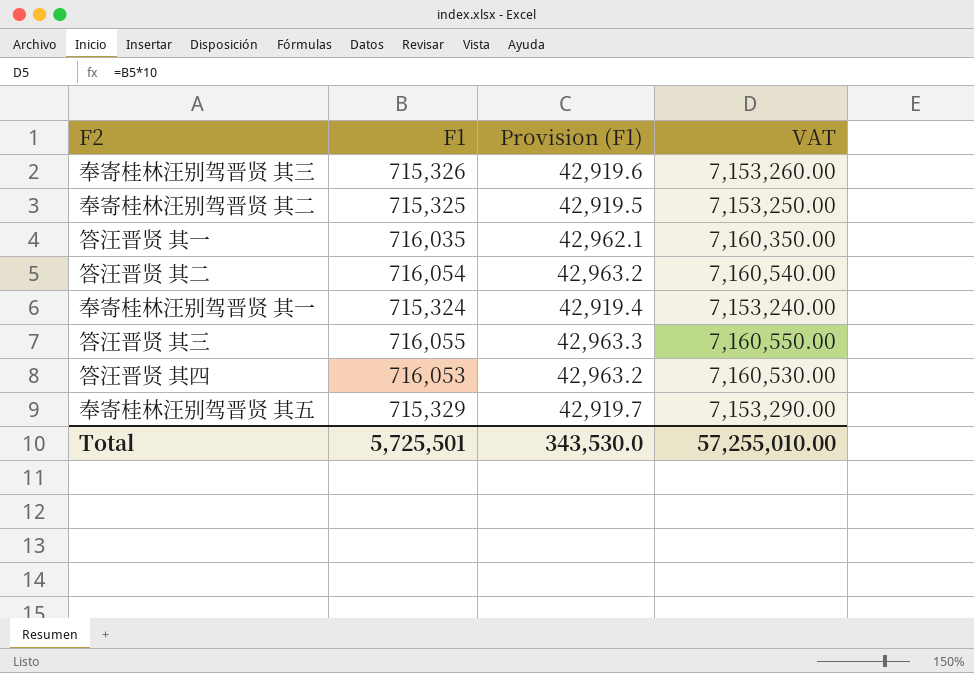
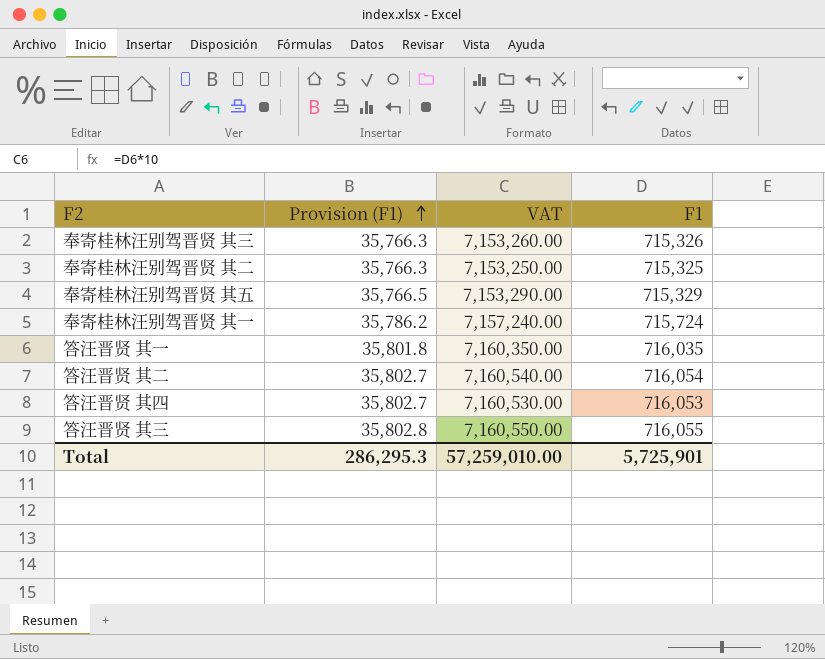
row order: none -> Provision (F1) ascending
column Provision (F1) | formula: [F1] * 0.06 -> [F1] * 0.05
column F1 | position: 2 -> 4
奉寄桂林汪别驾晋贤 其一 | VAT: 7,153,240.00 -> 7,157,240.00
奉寄桂林汪别驾晋贤 其一 | F1: 715,324 -> 715,724
Total | Provision (F1): 343,530.0 -> 286,295.3
Total | VAT: 57,255,010.00 -> 57,259,010.00
Total | F1: 5,725,501 -> 5,725,901

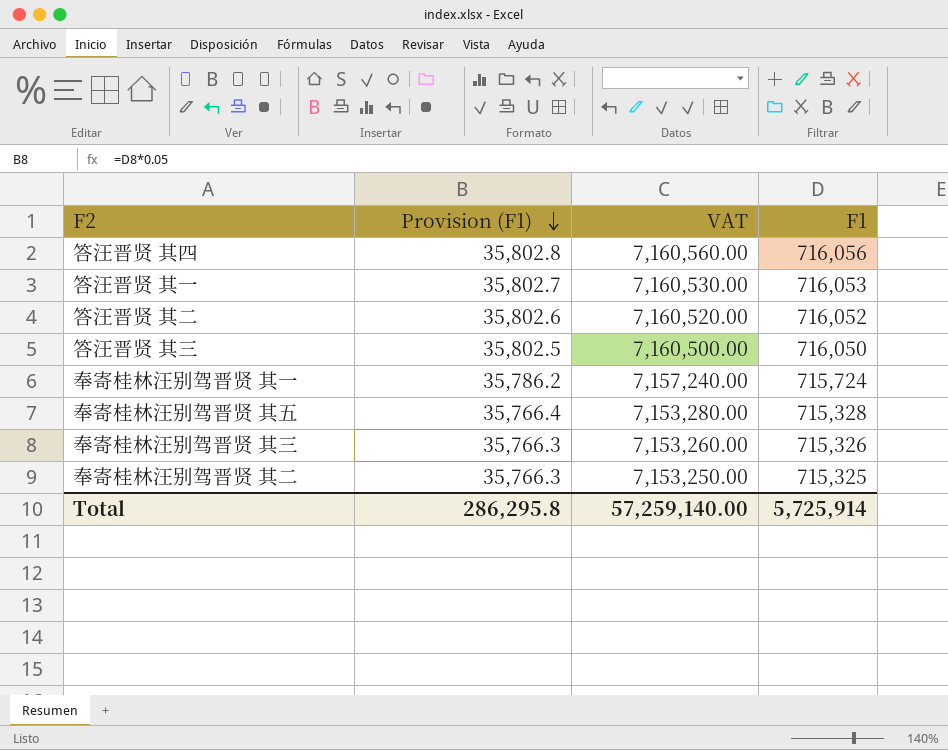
row order: Provision (F1) ascending -> Provision (F1) descending
答汪晋贤 其四 | Provision (F1): 35,802.7 -> 35,802.8
答汪晋贤 其四 | VAT: 7,160,530.00 -> 7,160,560.00
答汪晋贤 其四 | F1: 716,053 -> 716,056
答汪晋贤 其一 | Provision (F1): 35,801.8 -> 35,802.7
答汪晋贤 其一 | VAT: 7,160,350.00 -> 7,160,530.00
答汪晋贤 其一 | F1: 716,035 -> 716,053
答汪晋贤 其二 | Provision (F1): 35,802.7 -> 35,802.6
答汪晋贤 其二 | VAT: 7,160,540.00 -> 7,160,520.00
答汪晋贤 其二 | F1: 716,054 -> 716,052
答汪晋贤 其三 | Provision (F1): 35,802.8 -> 35,802.5
答汪晋贤 其三 | VAT: 7,160,550.00 -> 7,160,500.00
答汪晋贤 其三 | F1: 716,055 -> 716,050
奉寄桂林汪别驾晋贤 其五 | Provision (F1): 35,766.5 -> 35,766.4
奉寄桂林汪别驾晋贤 其五 | VAT: 7,153,290.00 -> 7,153,280.00
奉寄桂林汪别驾晋贤 其五 | F1: 715,329 -> 715,328
Total | Provision (F1): 286,295.3 -> 286,295.8
Total | VAT: 57,259,010.00 -> 57,259,140.00
Total | F1: 5,725,901 -> 5,725,914

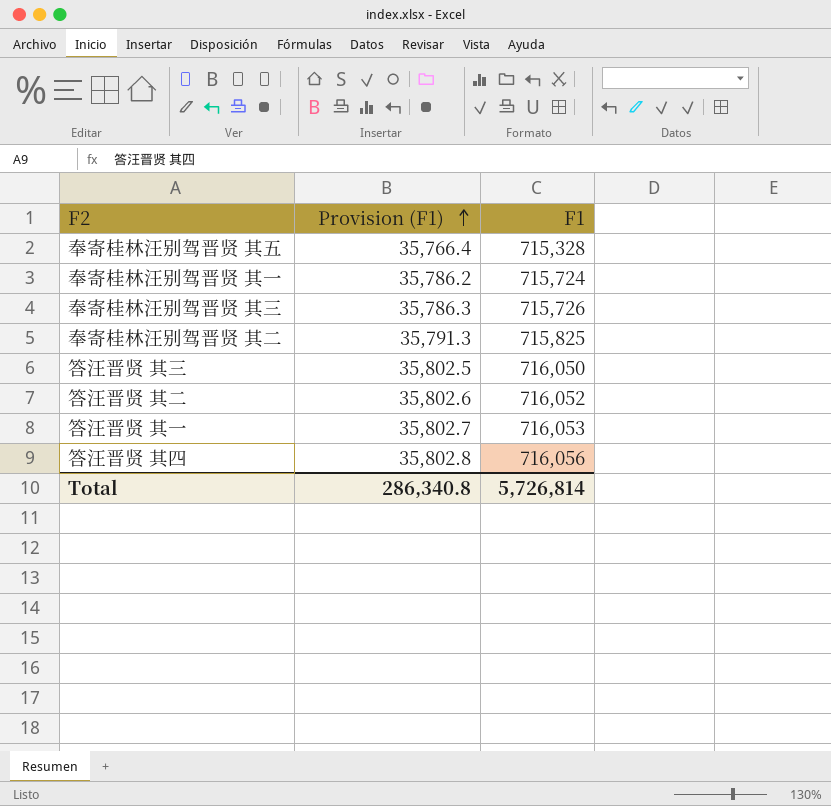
row order: Provision (F1) descending -> Provision (F1) ascending
column VAT | formula: [F1] * 10 -> none
奉寄桂林汪别驾晋贤 其三 | Provision (F1): 35,766.3 -> 35,786.3
奉寄桂林汪别驾晋贤 其三 | F1: 715,326 -> 715,726
奉寄桂林汪别驾晋贤 其二 | Provision (F1): 35,766.3 -> 35,791.3
奉寄桂林汪别驾晋贤 其二 | F1: 715,325 -> 715,825
Total | Provision (F1): 286,295.8 -> 286,340.8
Total | F1: 5,725,914 -> 5,726,814

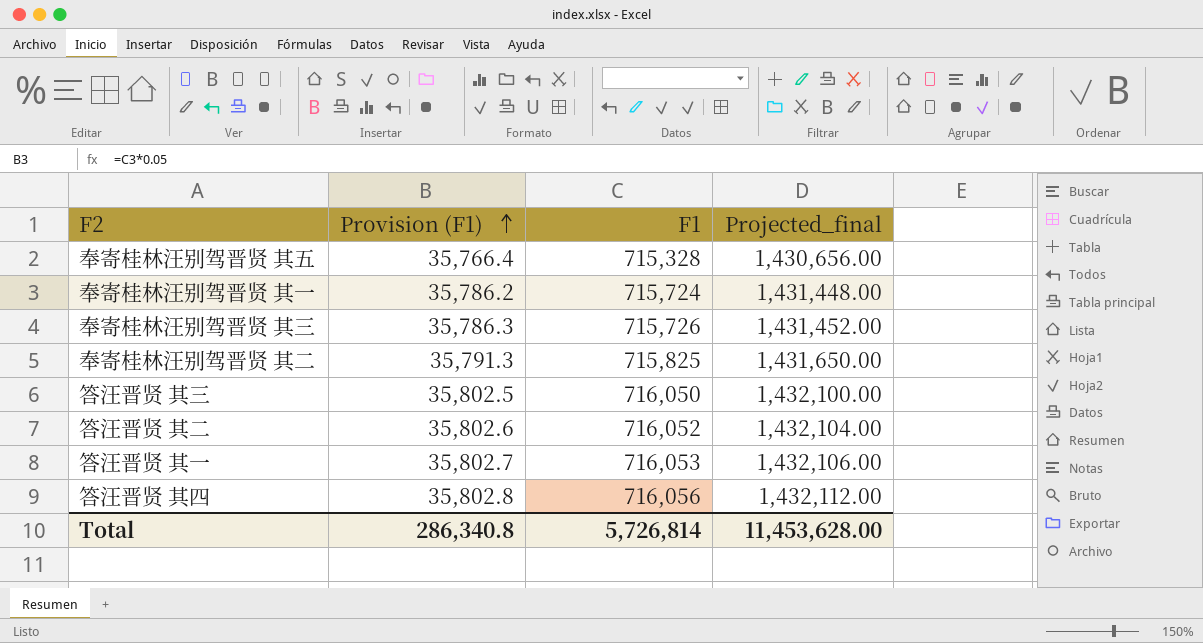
column Projected_final | formula: none -> [F1] * 2

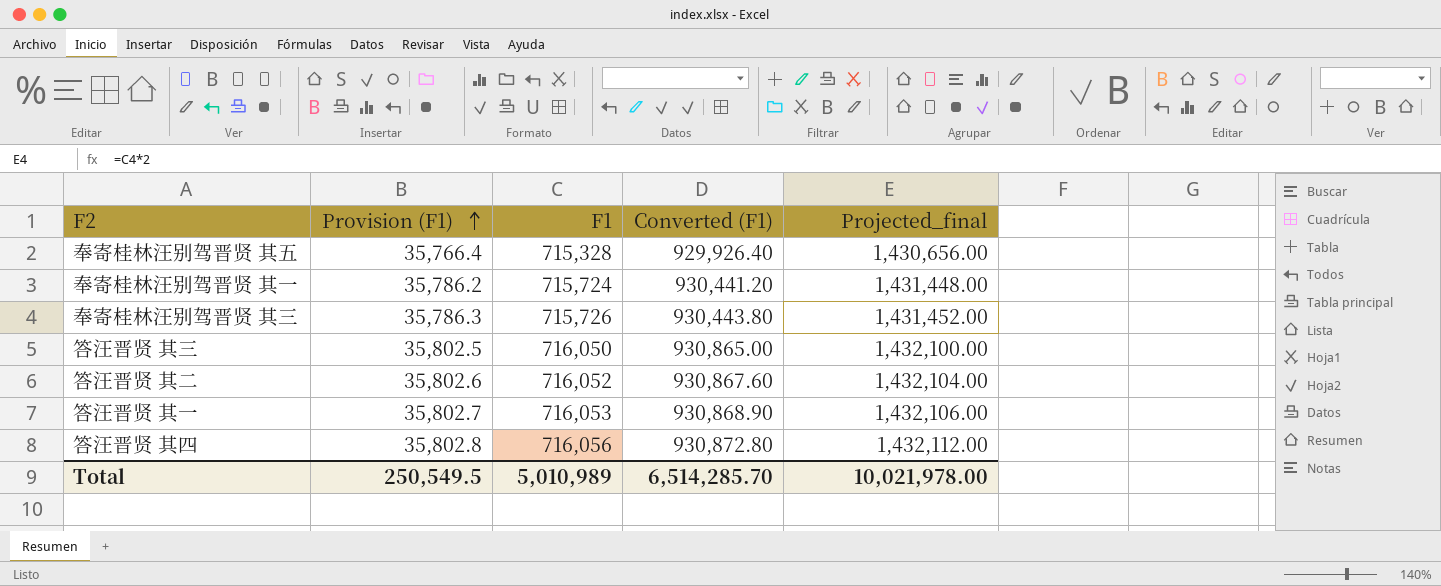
column Converted (F1) | formula: none -> [F1] * 1.3
row 奉寄桂林汪别驾晋贤 其二: 35,791.3 | 715,825 | 1,431,650.00 -> none
Total | Provision (F1): 286,340.8 -> 250,549.5
Total | F1: 5,726,814 -> 5,010,989
Total | Projected_final: 11,453,628.00 -> 10,021,978.00

